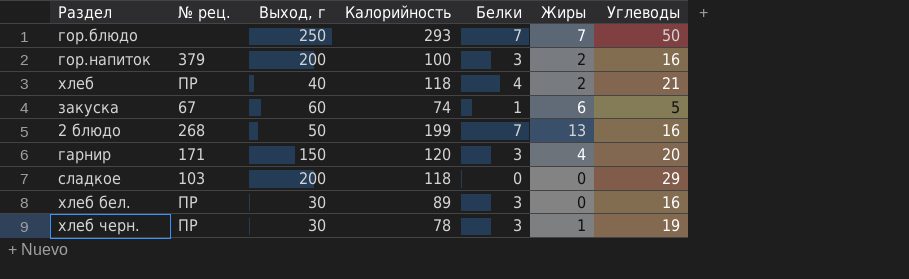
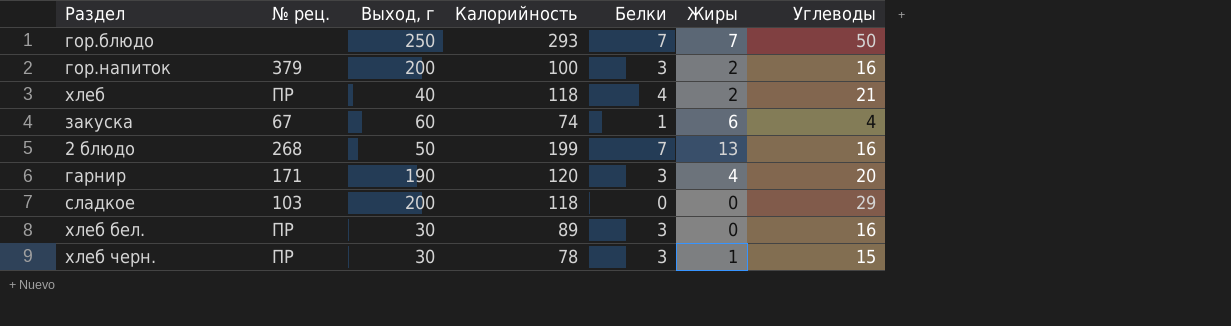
закуска | Углеводы: 5 -> 4
гарнир | Выход, г: 150 -> 190
хлеб черн. | Углеводы: 19 -> 15

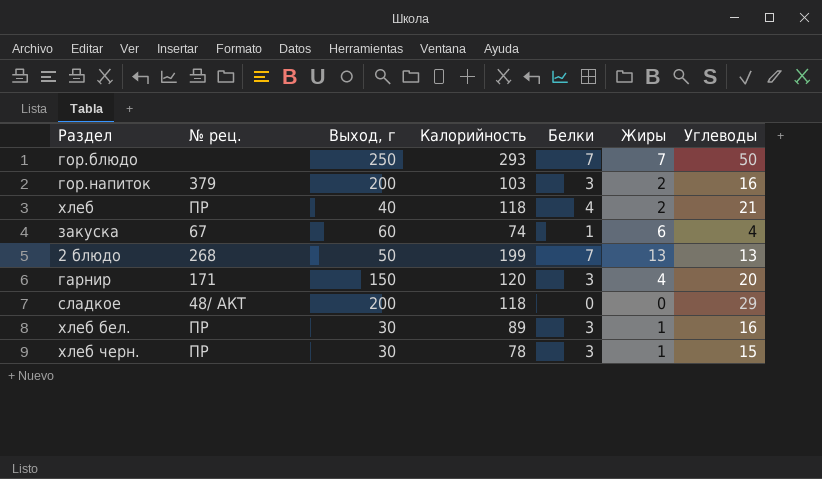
гор.напиток | Калорийность: 100 -> 103
2 блюдо | Углеводы: 16 -> 13
гарнир | Выход, г: 190 -> 150
сладкое | № рец.: 103 -> 48/ АКТ
хлеб бел. | Жиры: 0 -> 1

